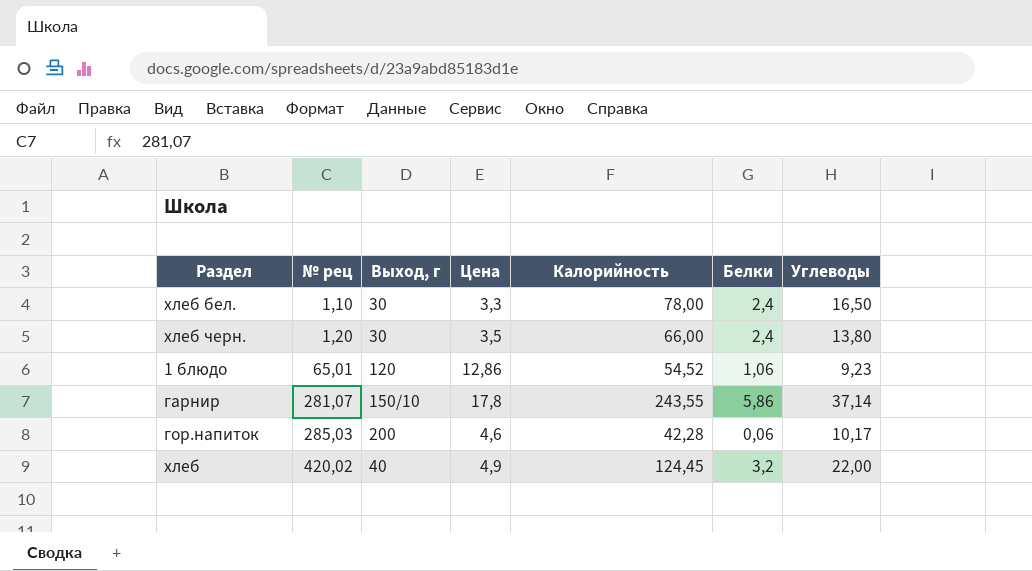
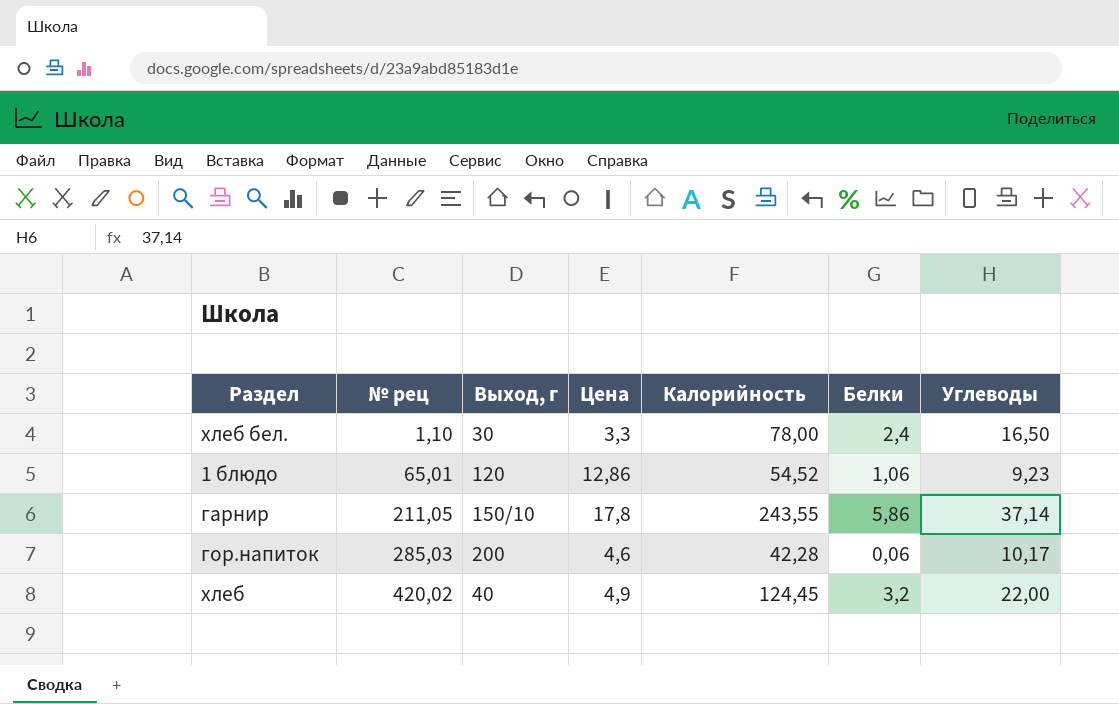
row хлеб черн.: 1,20 | 30 | 3,5 | 66,00 | 2,4 | 13,80 -> none
гарнир | № рец: 281,07 -> 211,05

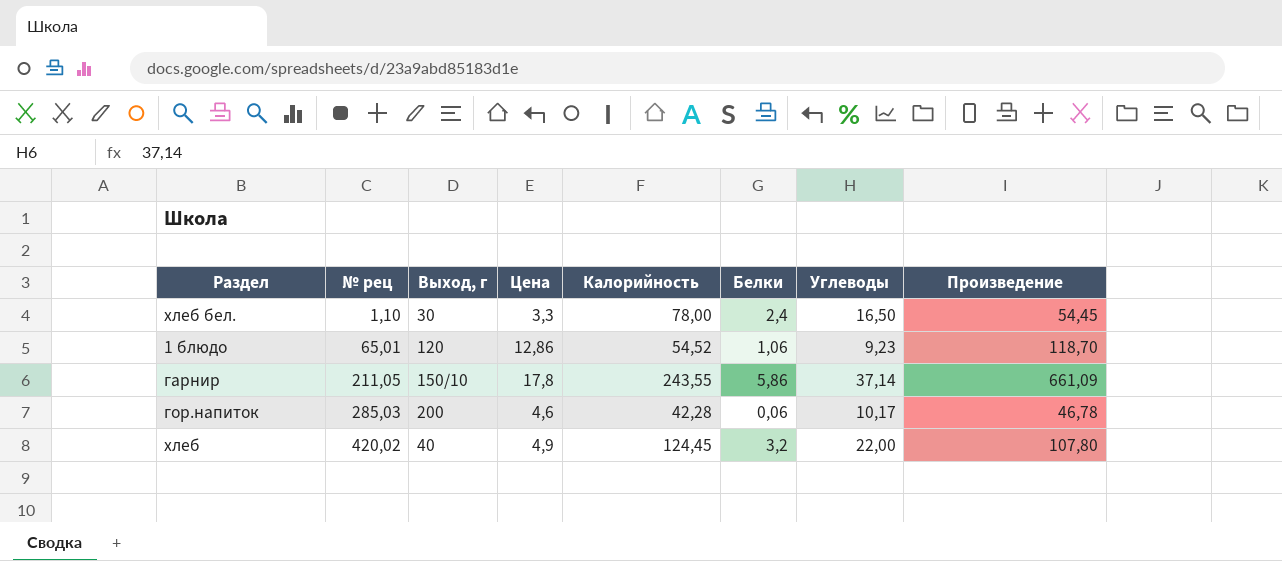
column Произведение | formula: none -> [Цена] * [Углеводы]

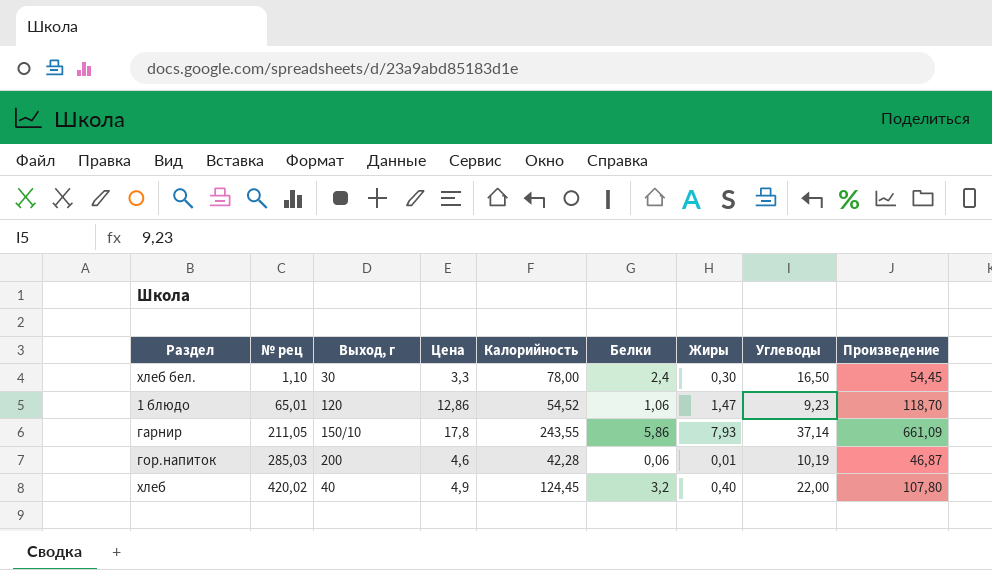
column Жиры | position: none -> 7
гор.напиток | Углеводы: 10,17 -> 10,19
гор.напиток | Произведение: 46,78 -> 46,87

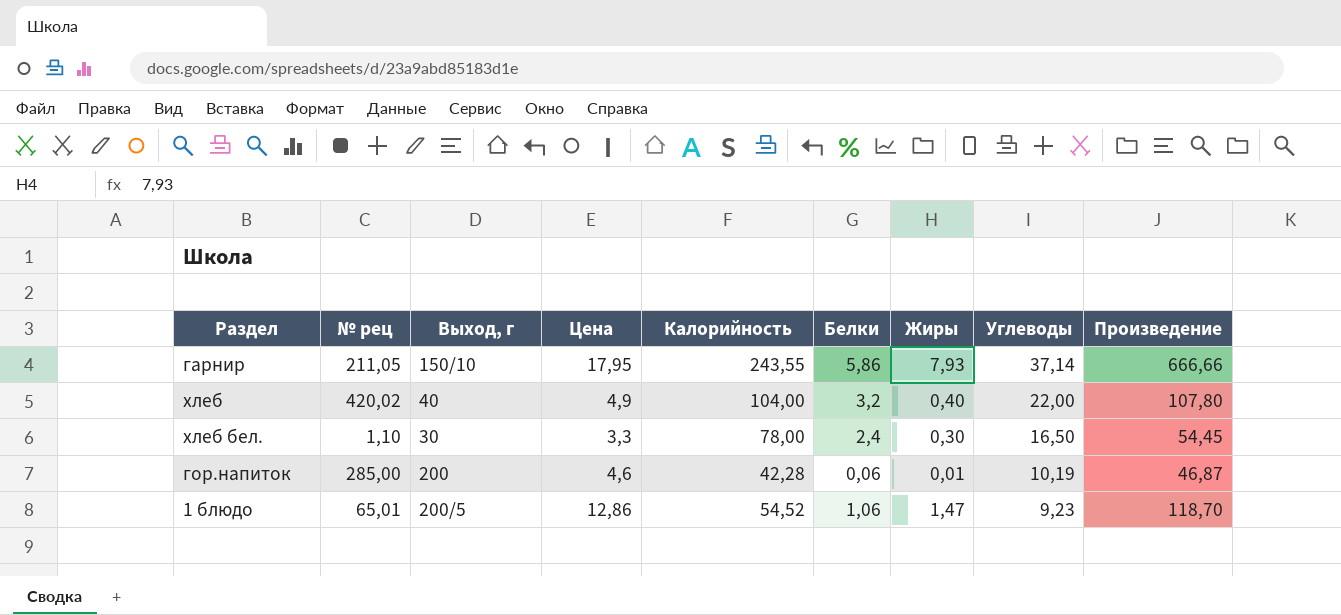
row order: № рец ascending -> Углеводы descending
гарнир | Цена: 17,8 -> 17,95
гарнир | Произведение: 661,09 -> 666,66
хлеб | Калорийность: 124,45 -> 104,00
гор.напиток | № рец: 285,03 -> 285,00
1 блюдо | Выход, г: 120 -> 200/5

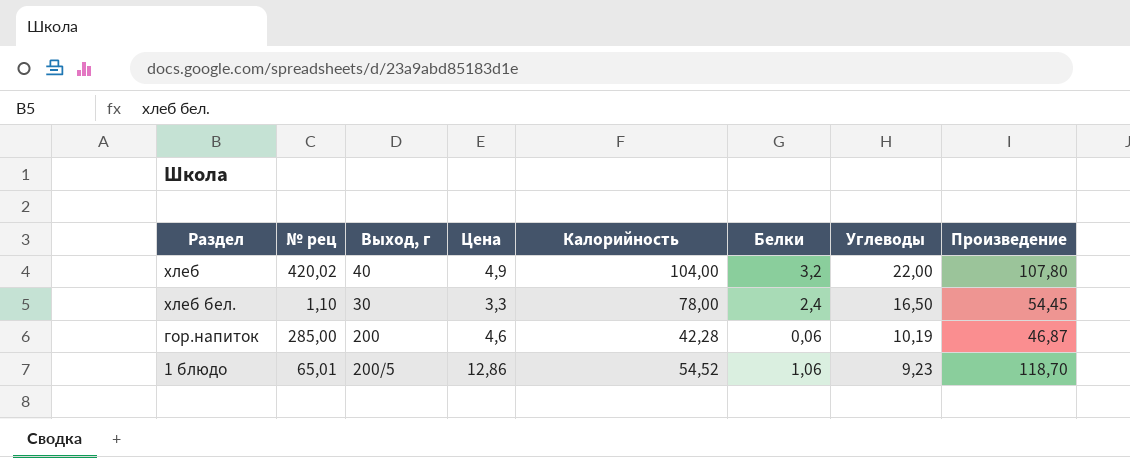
column Жиры | position: 7 -> none
row гарнир: 211,05 | 150/10 | 17,95 | 243,55 | 5,86 | 7,93 | 37,14 | 666,66 -> none

